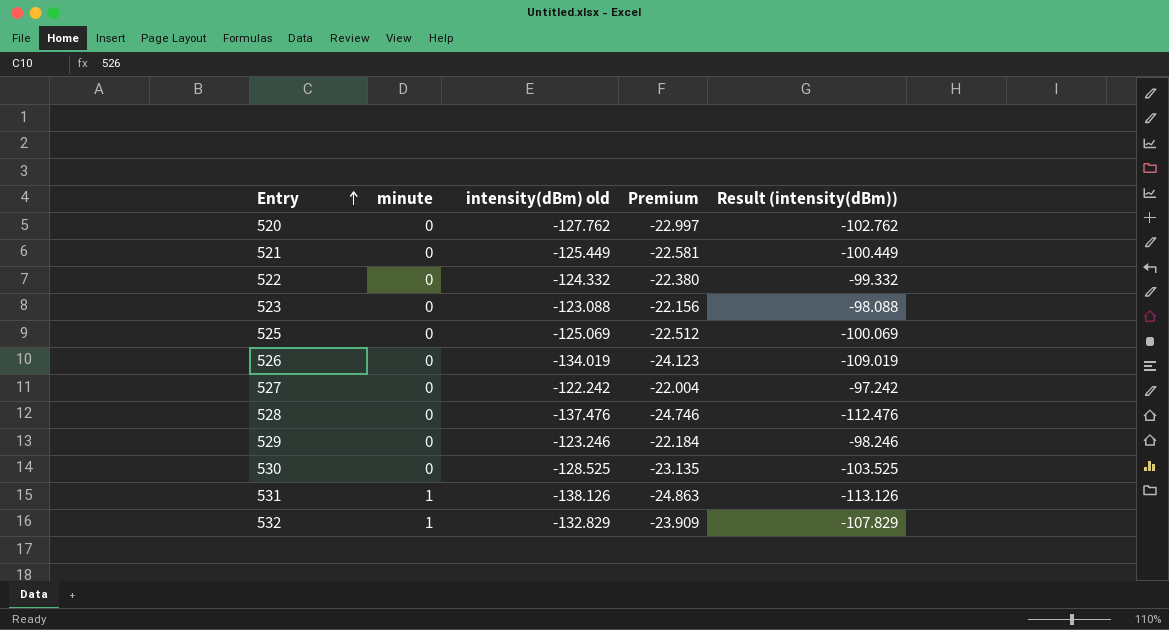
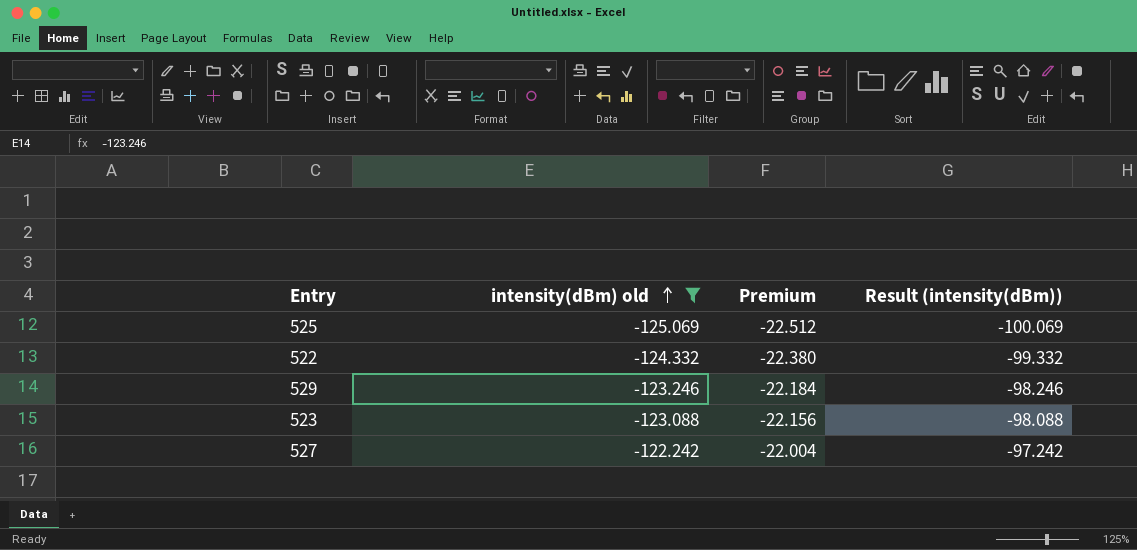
filter: none -> intensity(dBm) old >= -125.069
row order: Entry ascending -> intensity(dBm) old ascending
column minute | position: 2 -> none

